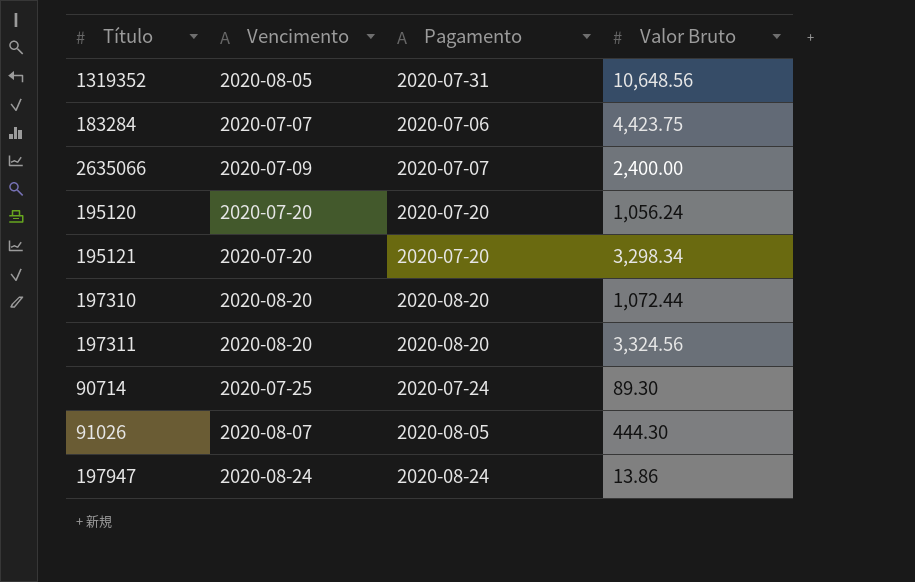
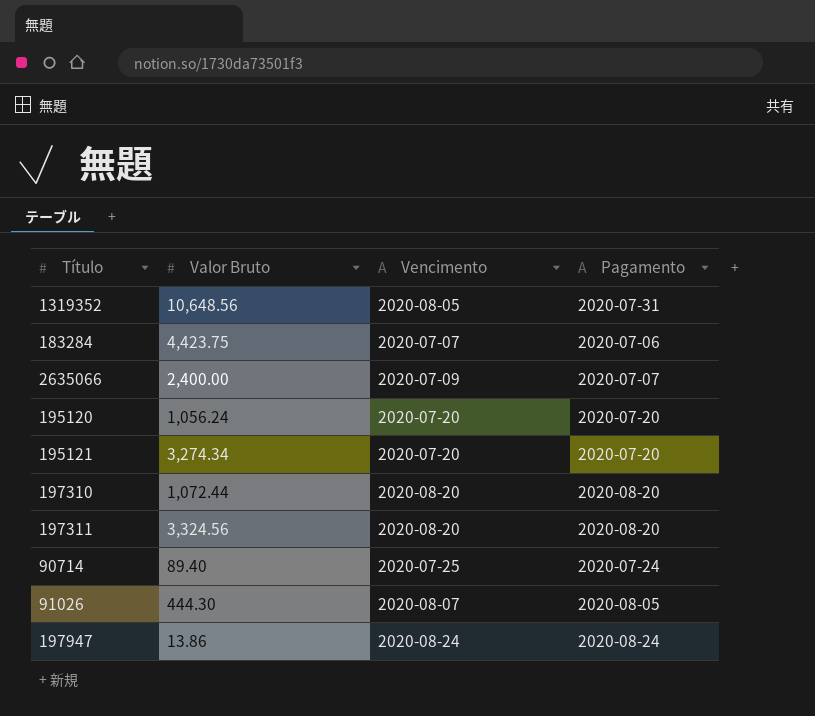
column Valor Bruto | position: 4 -> 2
195121 | Valor Bruto: 3,298.34 -> 3,274.34
90714 | Valor Bruto: 89.30 -> 89.40

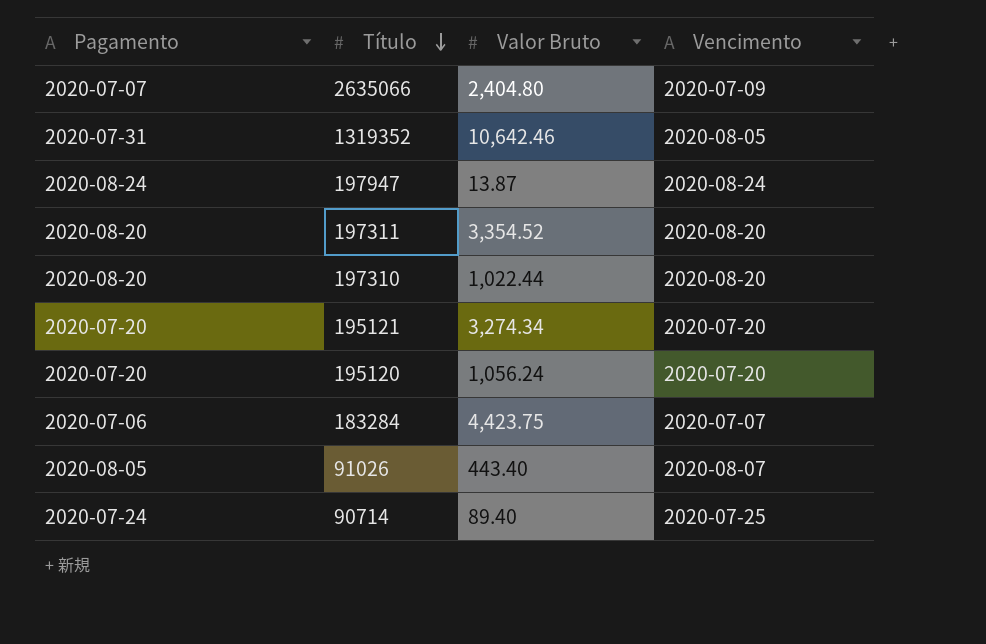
row order: none -> Título descending
column Pagamento | position: 4 -> 1
2635066 | Valor Bruto: 2,400.00 -> 2,404.80
1319352 | Valor Bruto: 10,648.56 -> 10,642.46
197947 | Valor Bruto: 13.86 -> 13.87
197311 | Valor Bruto: 3,324.56 -> 3,354.52
197310 | Valor Bruto: 1,072.44 -> 1,022.44
91026 | Valor Bruto: 444.30 -> 443.40

